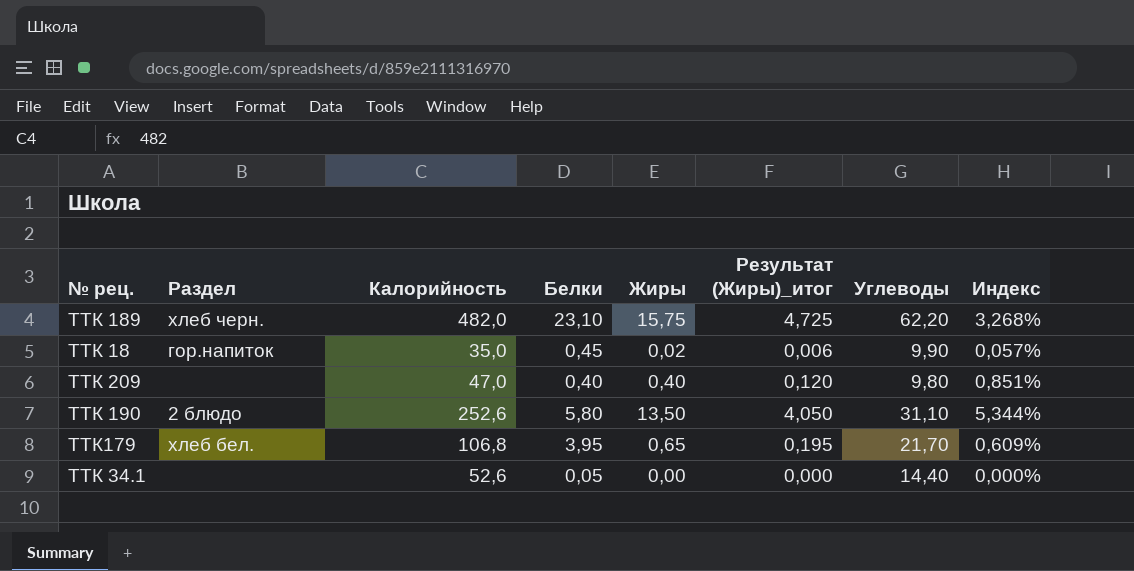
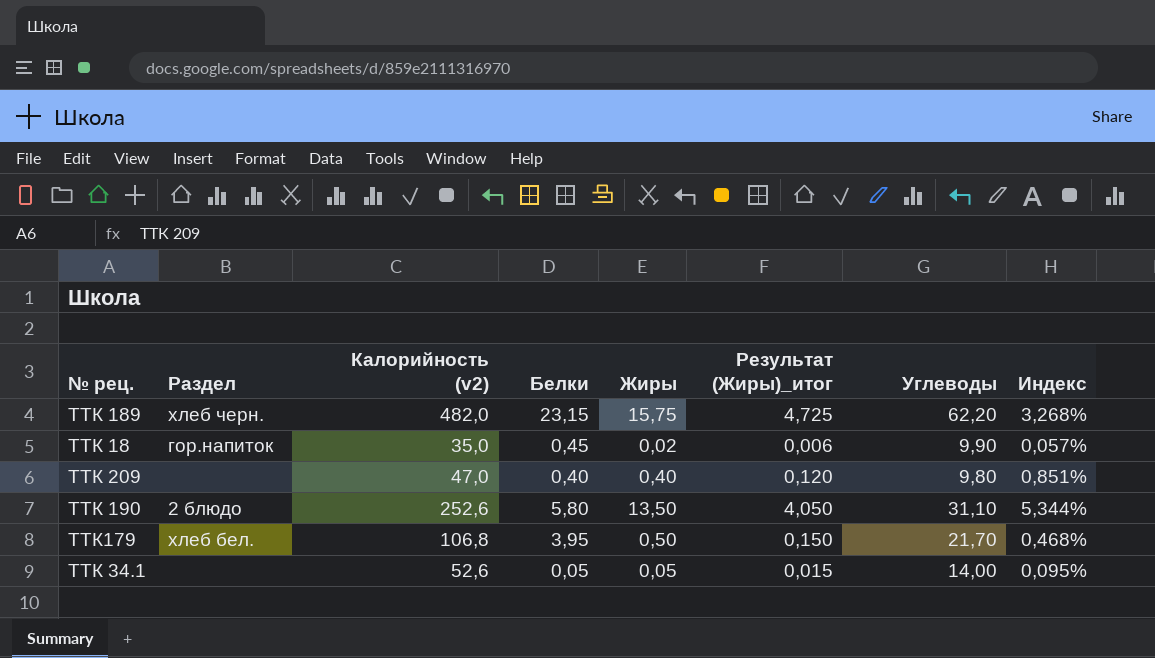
column name: Калорийность -> Калорийность (v2)
ТТК 189 | Белки: 23,10 -> 23,15
ТТК179 | Жиры: 0,65 -> 0,50
ТТК179 | Результат (Жиры)_итог: 0,195 -> 0,150
ТТК179 | Индекс: 0,609% -> 0,468%
ТТК 34.1 | Жиры: 0,00 -> 0,05
ТТК 34.1 | Результат (Жиры)_итог: 0,000 -> 0,015
ТТК 34.1 | Углеводы: 14,40 -> 14,00
ТТК 34.1 | Индекс: 0,000% -> 0,095%

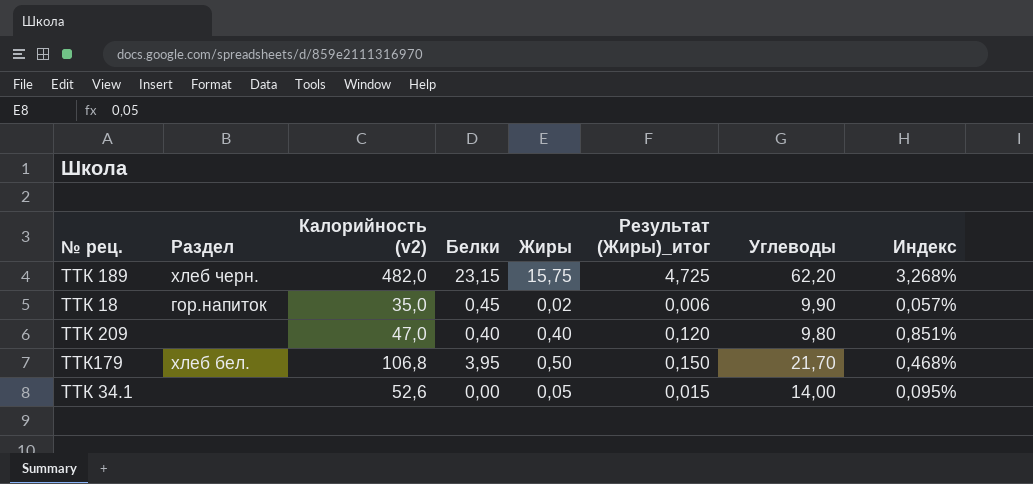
row ТТК 190: 2 блюдо | 252,6 | 5,80 | 13,50 | 4,050 | 31,10 | 5,344% -> none
ТТК 34.1 | Белки: 0,05 -> 0,00

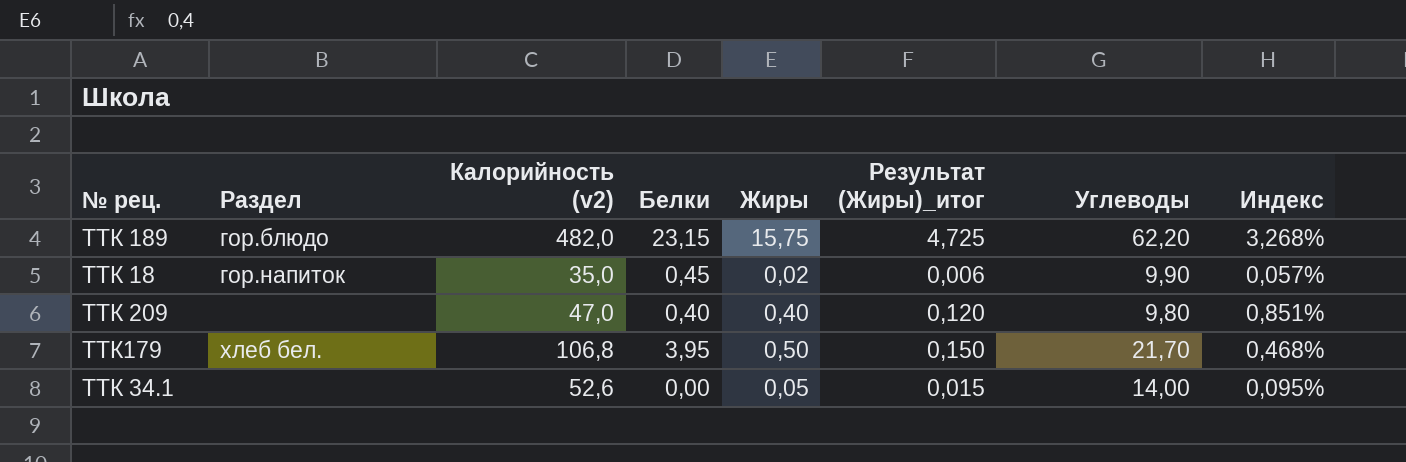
ТТК 189 | Раздел: хлеб черн. -> гор.блюдо

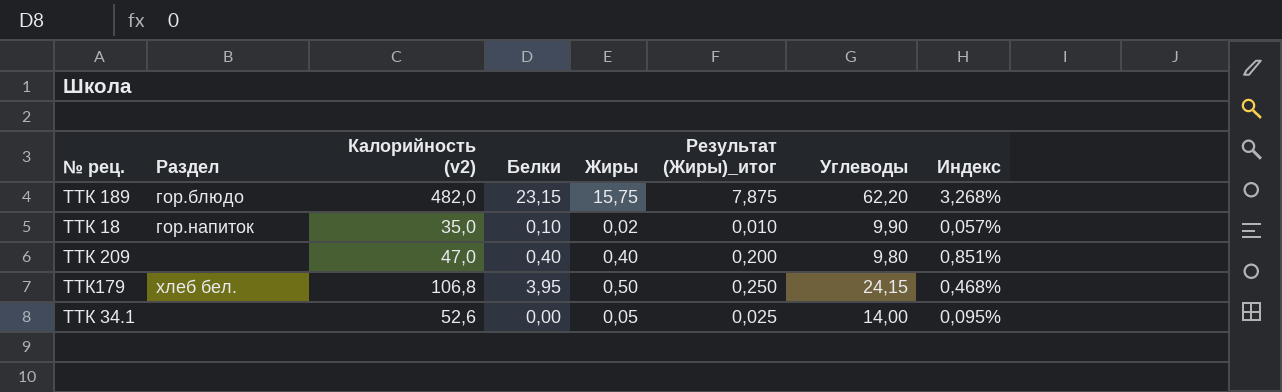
column Результат (Жиры)_итог | formula: [Жиры] * 0,3 -> [Жиры] * 0,5
ТТК 18 | Белки: 0,45 -> 0,10
ТТК179 | Углеводы: 21,70 -> 24,15

